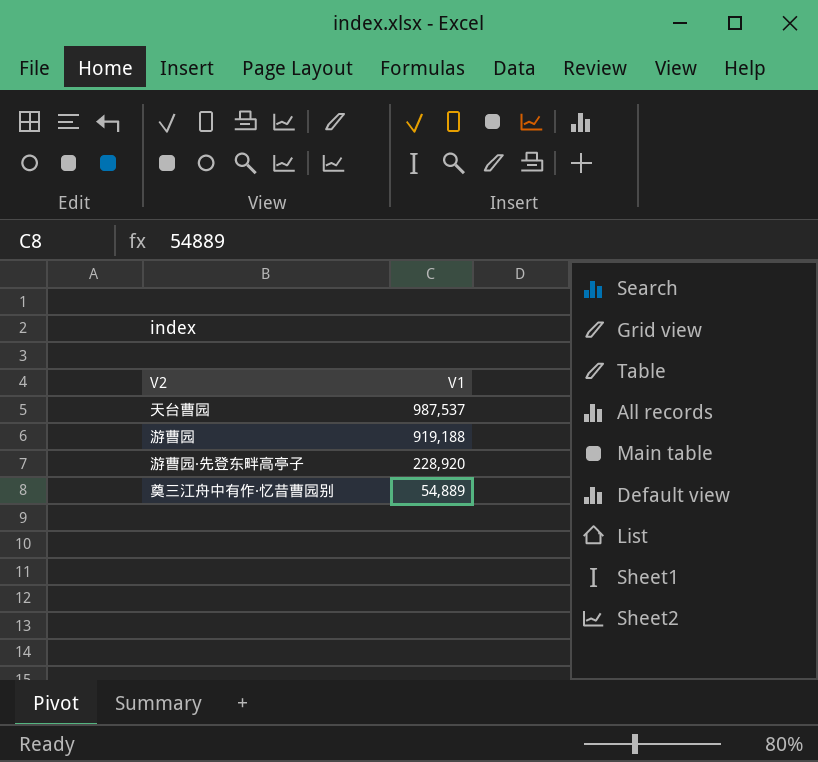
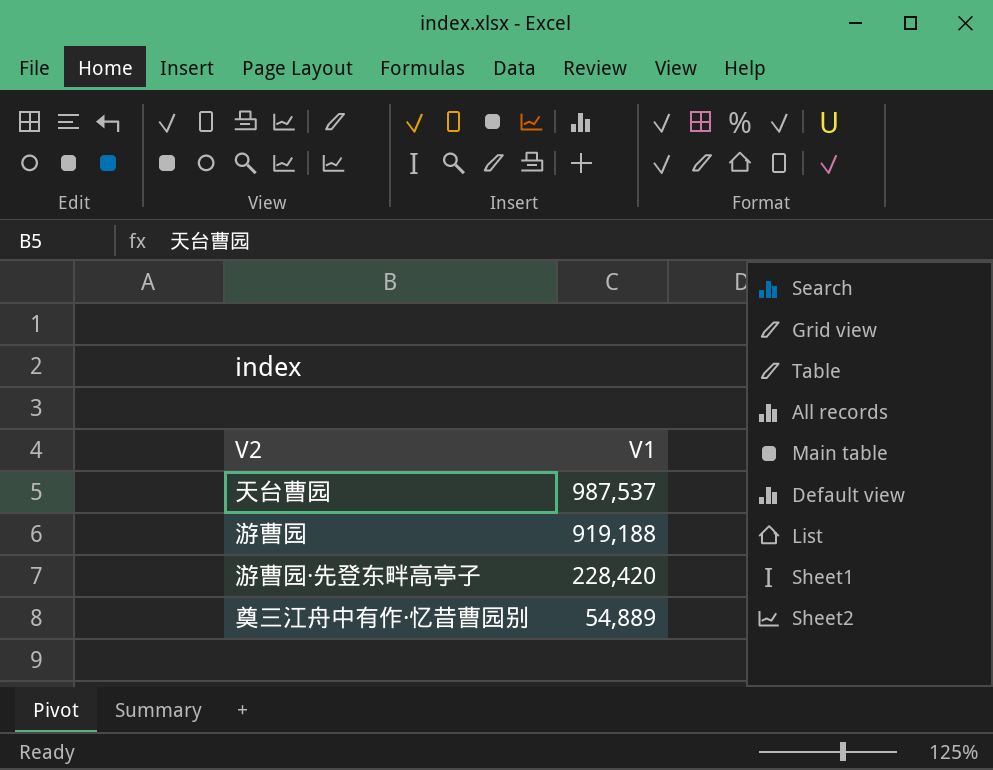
游曹园·先登东畔高亭子 | V1: 228,920 -> 228,420

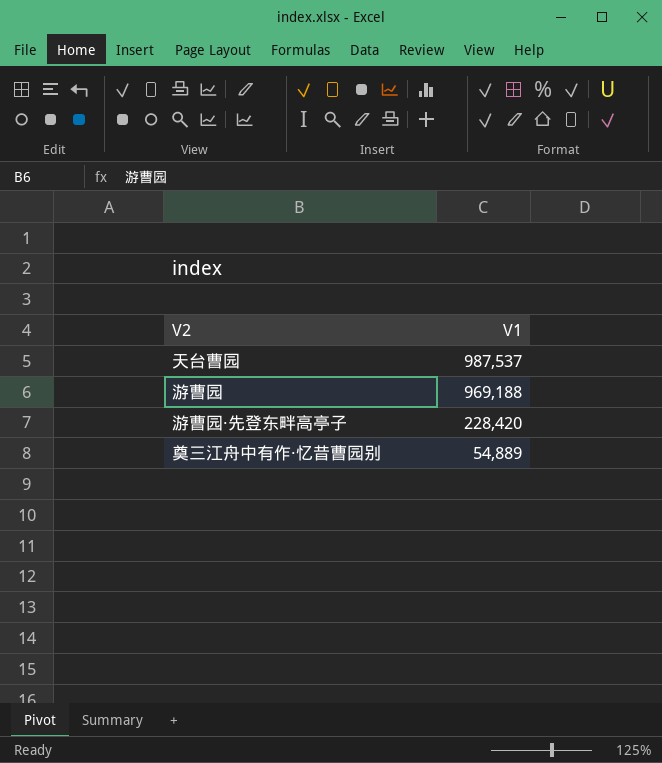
游曹园 | V1: 919,188 -> 969,188

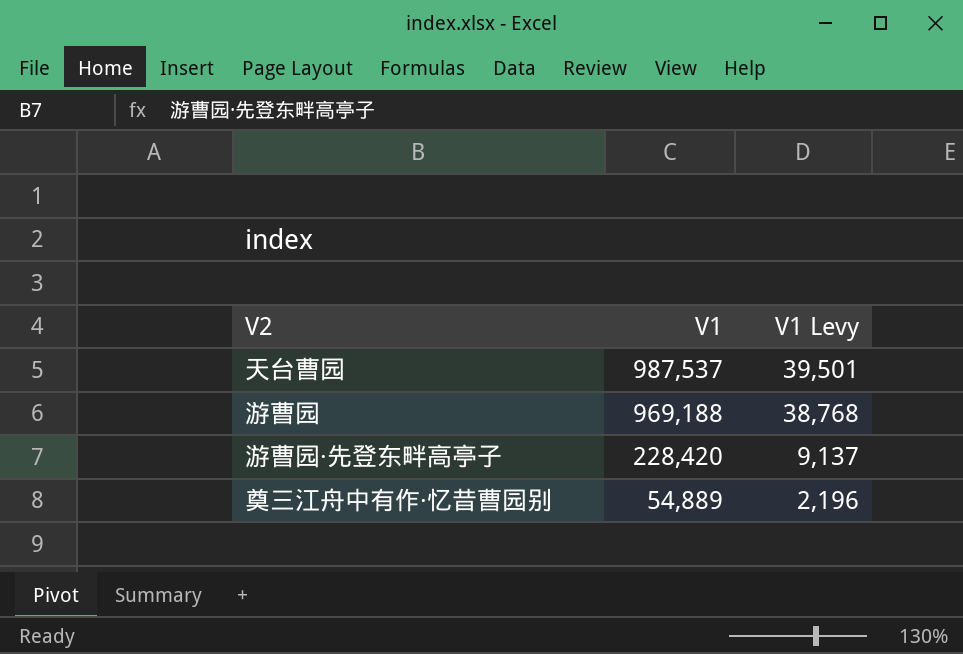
column V1 Levy | formula: none -> [V1] * 0.04

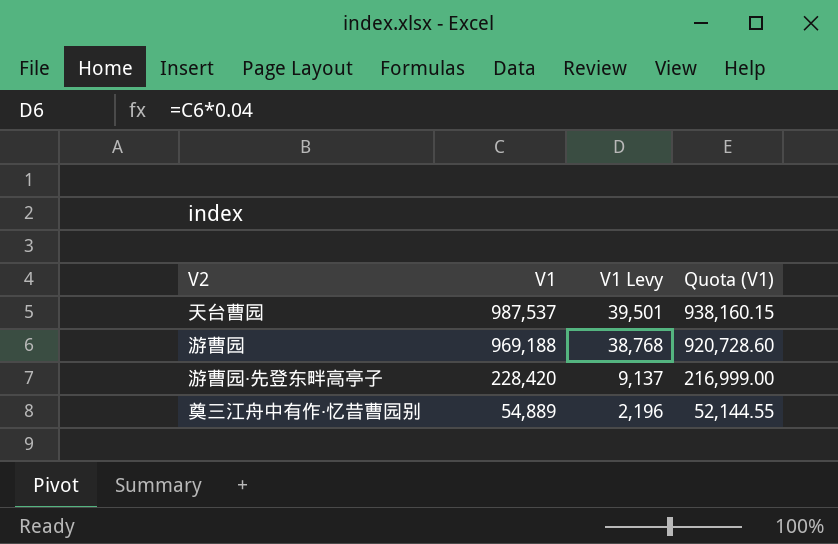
column Quota (V1) | formula: none -> [V1] * 0.95

